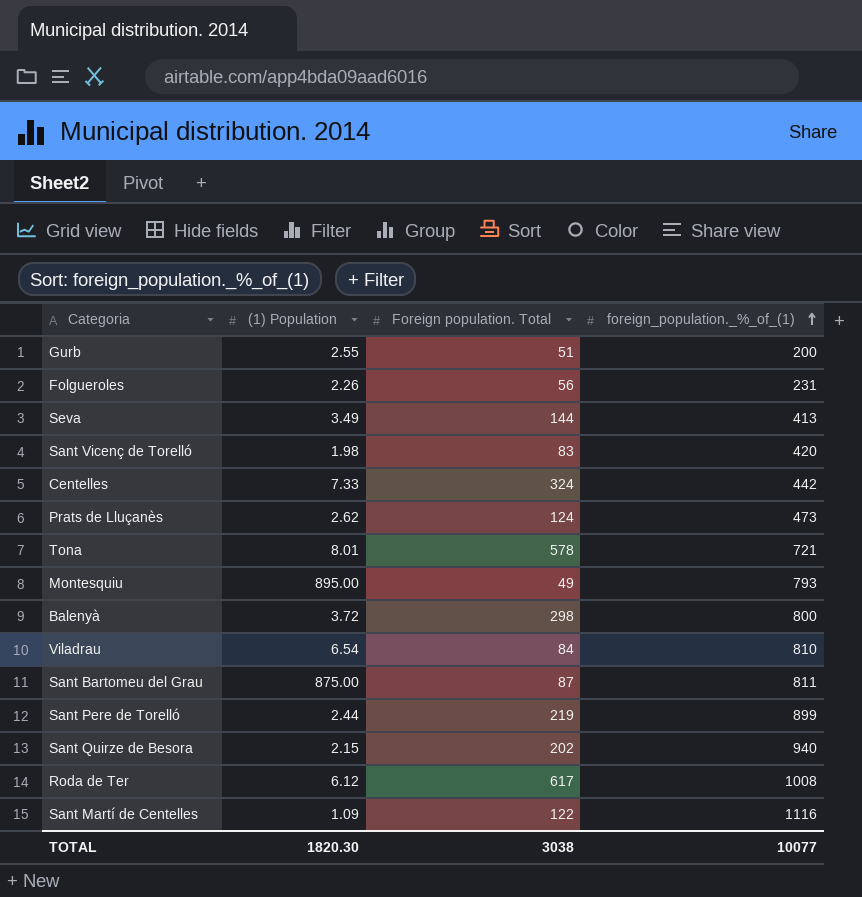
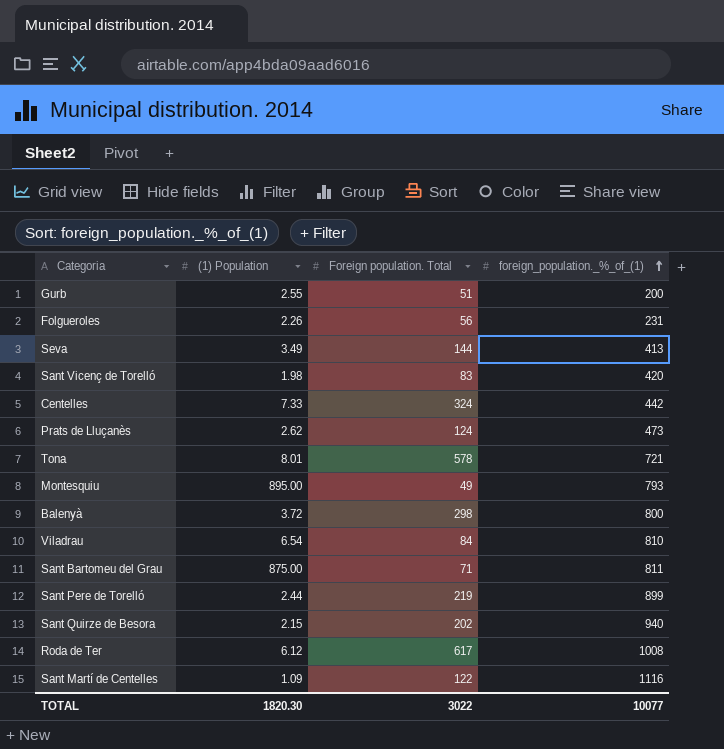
Sant Bartomeu del Grau | Foreign population. Total: 87 -> 71
TOTAL | Foreign population. Total: 3038 -> 3022

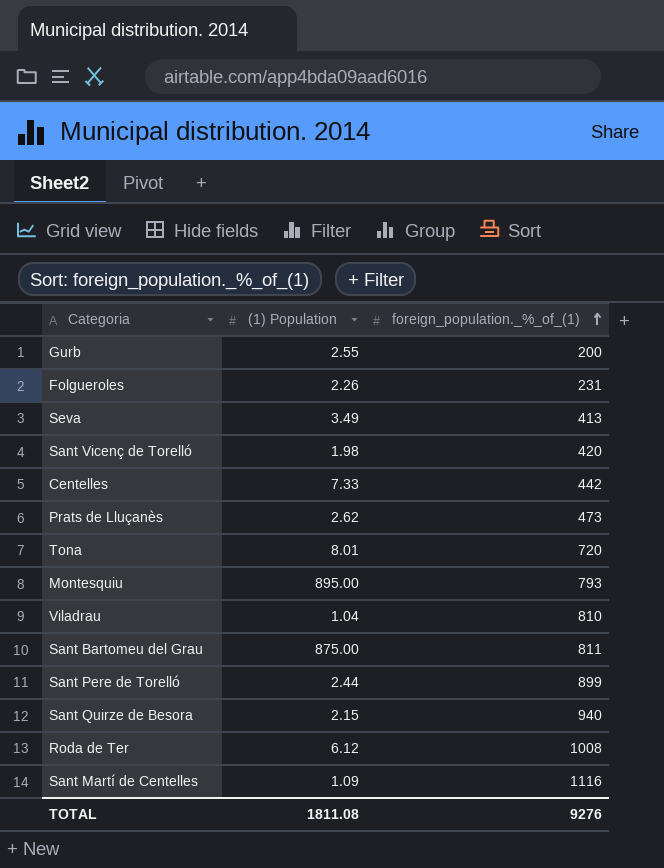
column Foreign population. Total | position: 3 -> none
row Balenyà: 3.72 | 298 | 800 -> none
Tona | foreign_population._%_of_(1): 721 -> 720
Viladrau | (1) Population: 6.54 -> 1.04
TOTAL | (1) Population: 1820.30 -> 1811.08
TOTAL | foreign_population._%_of_(1): 10077 -> 9276

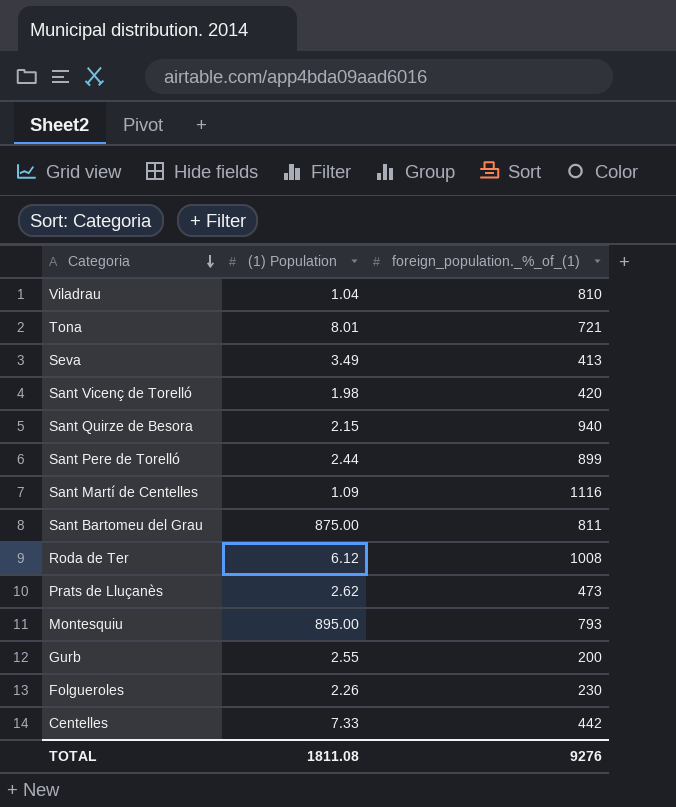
row order: foreign_population._%_of_(1) ascending -> Categoria descending
Tona | foreign_population._%_of_(1): 720 -> 721
Folgueroles | foreign_population._%_of_(1): 231 -> 230

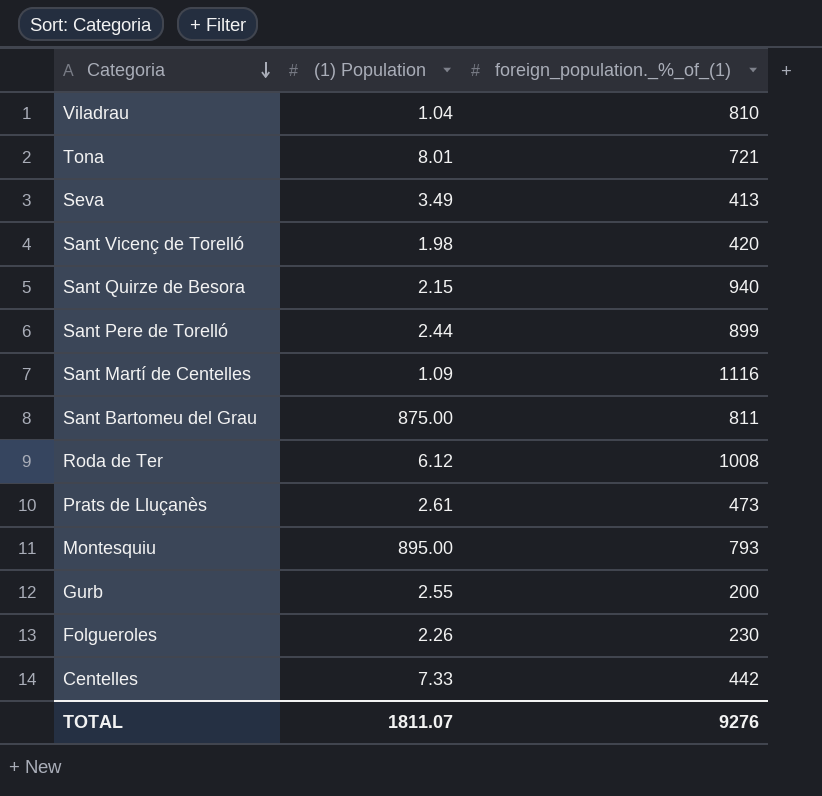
Prats de Lluçanès | (1) Population: 2.62 -> 2.61
TOTAL | (1) Population: 1811.08 -> 1811.07

